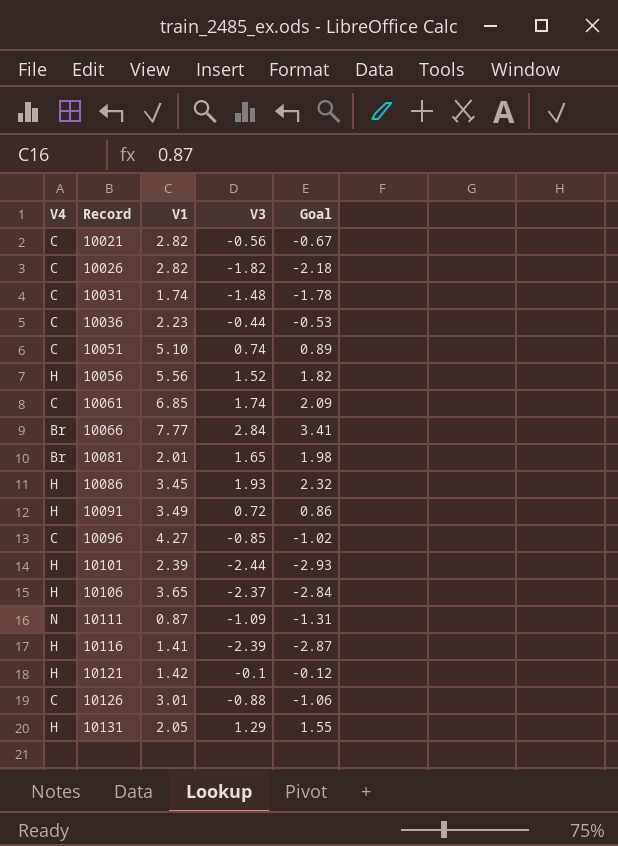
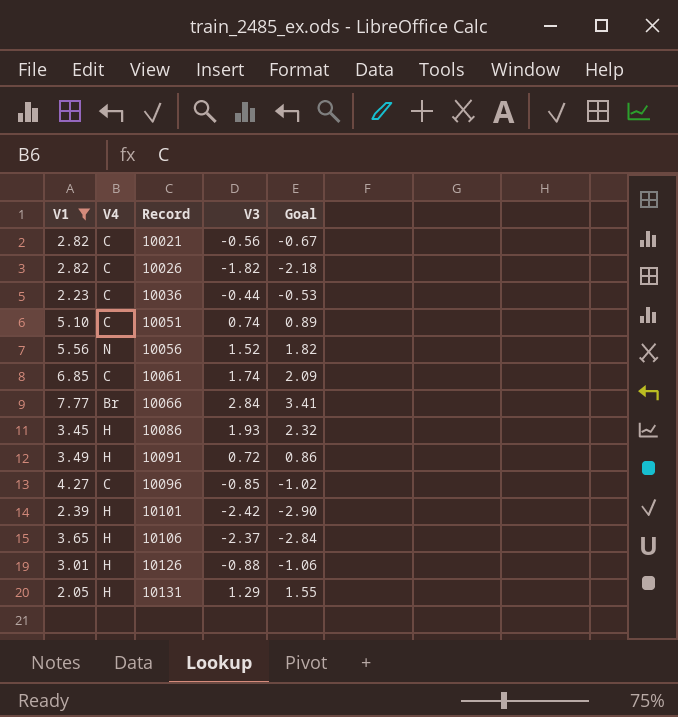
filter: none -> V1 >= 2.05
column V1 | position: 3 -> 1
10056 | V4: H -> N
10101 | V3: -2.44 -> -2.42
10101 | Goal: -2.93 -> -2.90
10126 | V4: C -> H

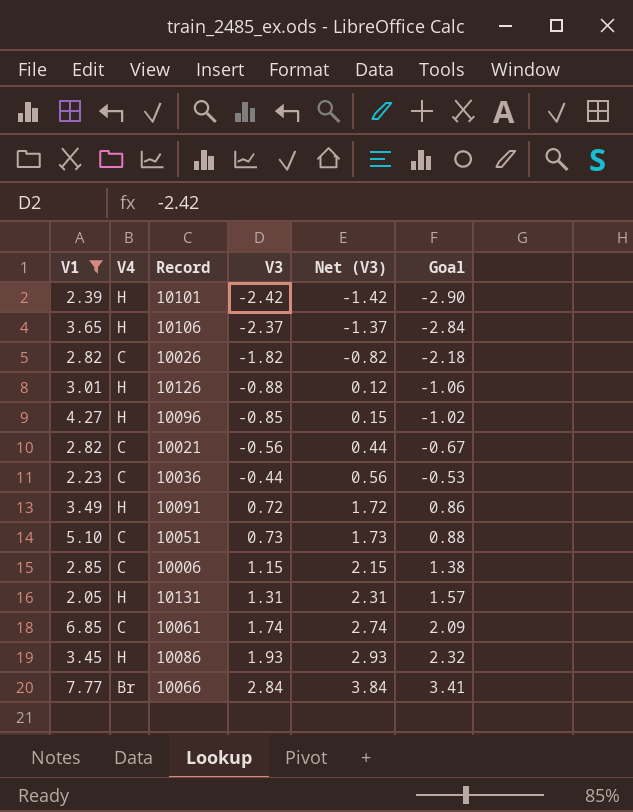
row order: Record ascending -> V3 ascending
column Net (V3) | formula: none -> [V3] + 1
row 10056: 5.56 | N | 1.52 | 1.82 -> none
10096 | V4: C -> H
10051 | V3: 0.74 -> 0.73
10051 | Goal: 0.89 -> 0.88
row 10006: none -> 2.85 | C | 1.15 | 2.15 | 1.38
10131 | V3: 1.29 -> 1.31
10131 | Goal: 1.55 -> 1.57

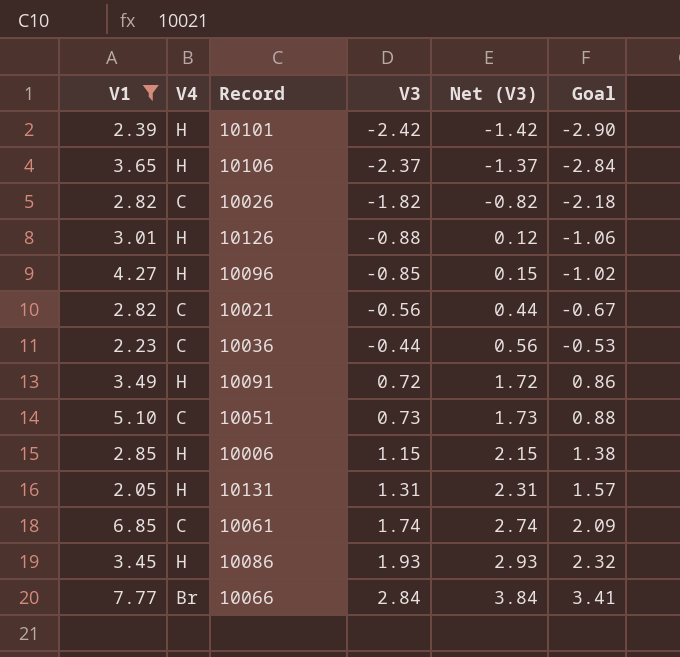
10006 | V4: C -> H

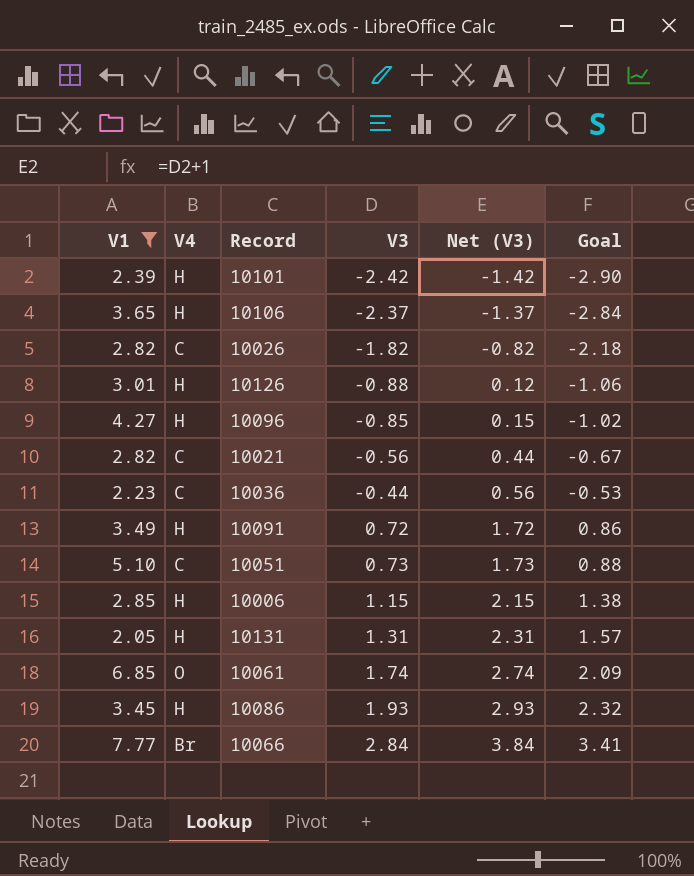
10061 | V4: C -> O

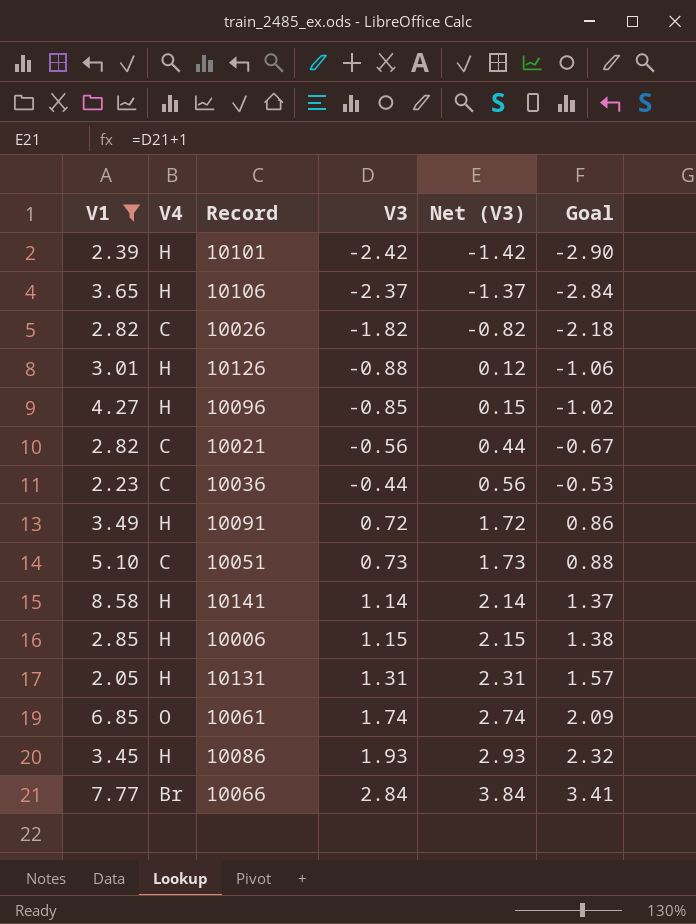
row 10141: none -> 8.58 | H | 1.14 | 2.14 | 1.37

